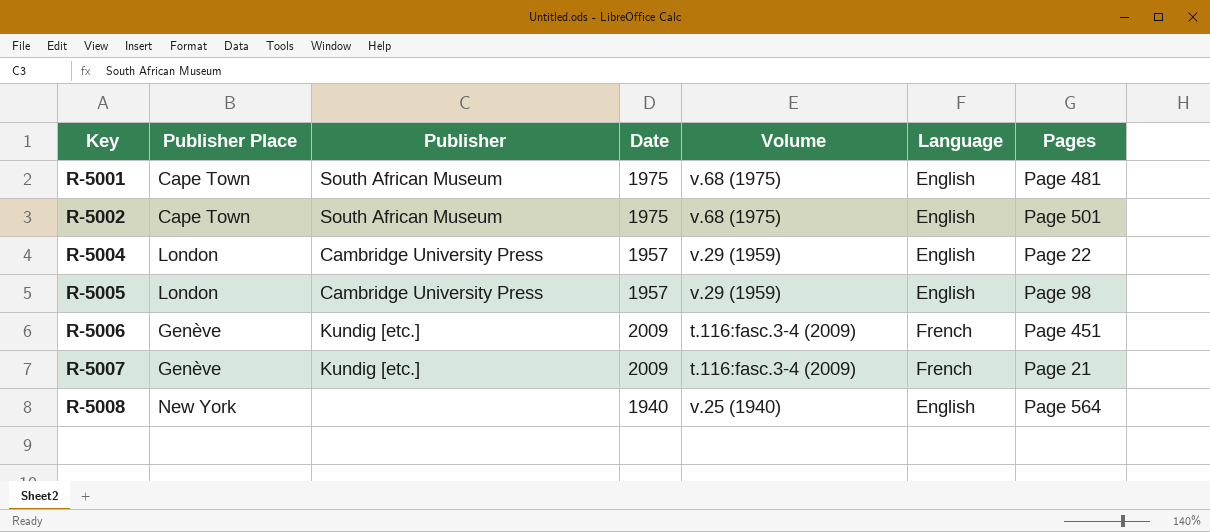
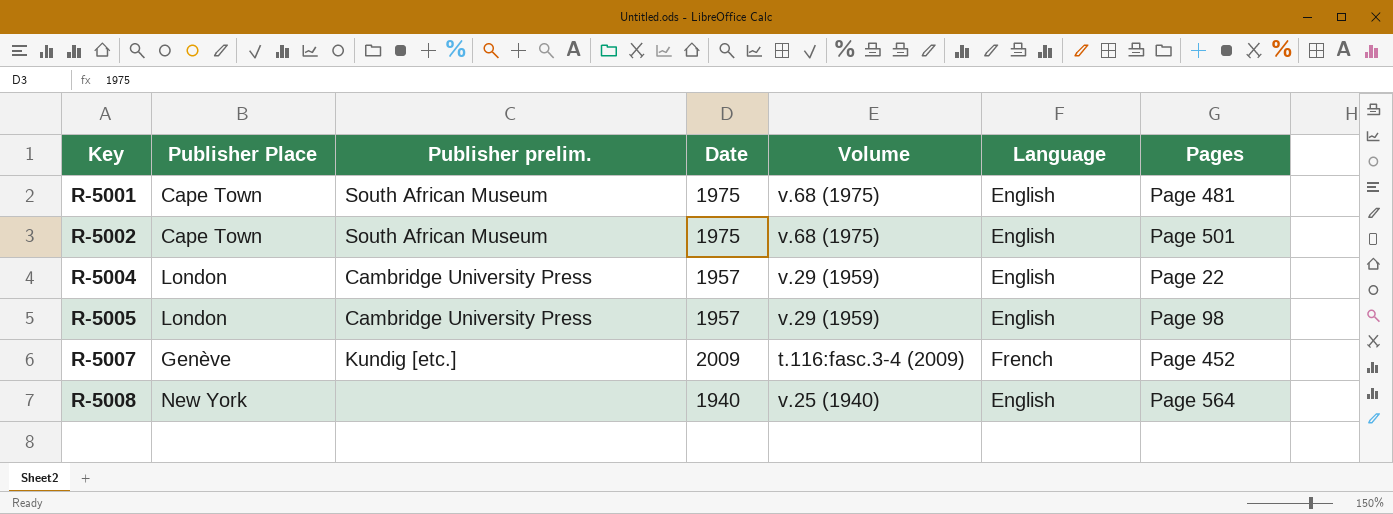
column name: Publisher -> Publisher prelim.
row R-5006: Genève | Kundig [etc.] | 2009 | t.116:fasc.3-4 (2009) | French | Page 451 -> none
R-5007 | Pages: Page 21 -> Page 452

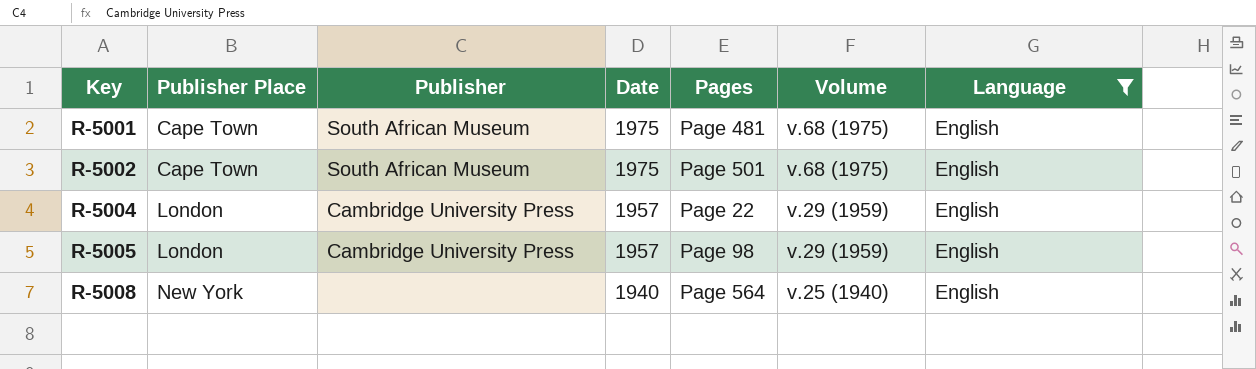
filter: none -> Language = English
column name: Publisher prelim. -> Publisher
column Pages | position: 7 -> 5

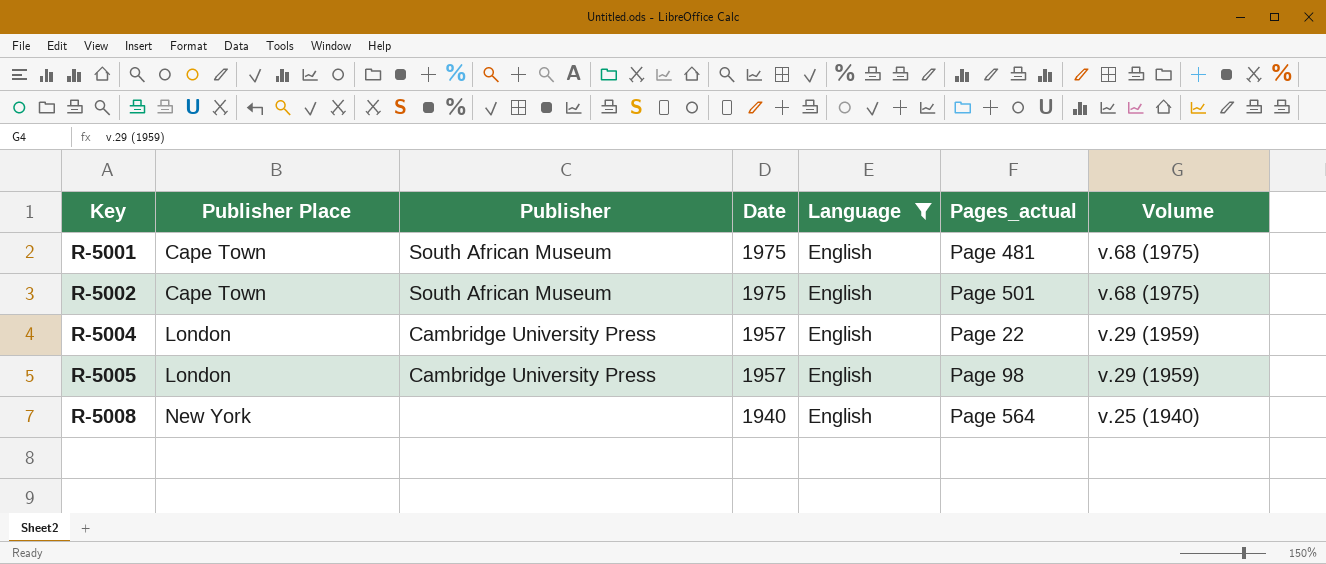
column Language | position: 7 -> 5
column name: Pages -> Pages_actual

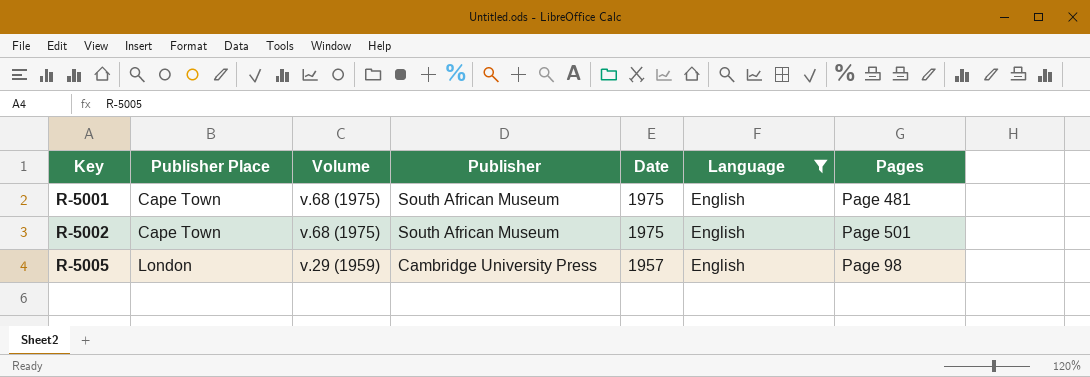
column Volume | position: 7 -> 3
column name: Pages_actual -> Pages
row R-5004: London | Cambridge University Press | 1957 | English | Page 22 | v.29 (1959) -> none
row R-5008: New York | none | 1940 | English | Page 564 | v.25 (1940) -> none

